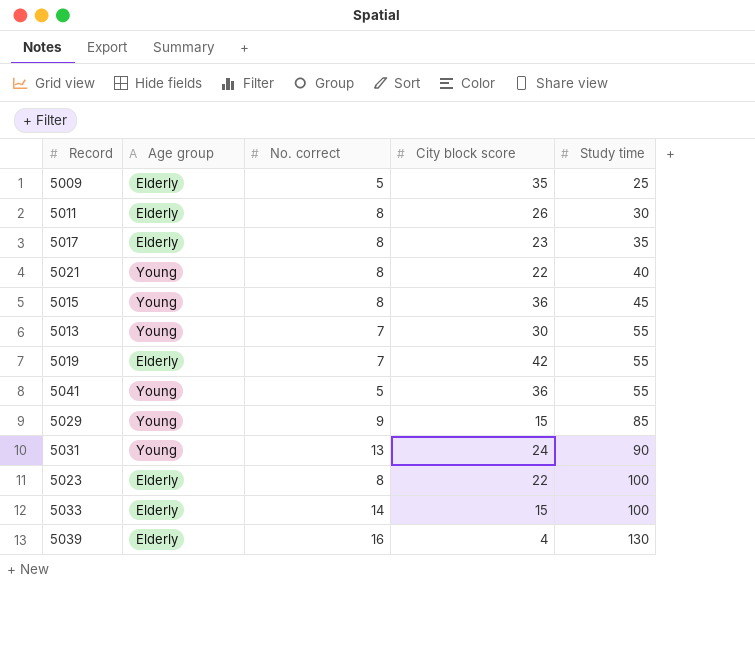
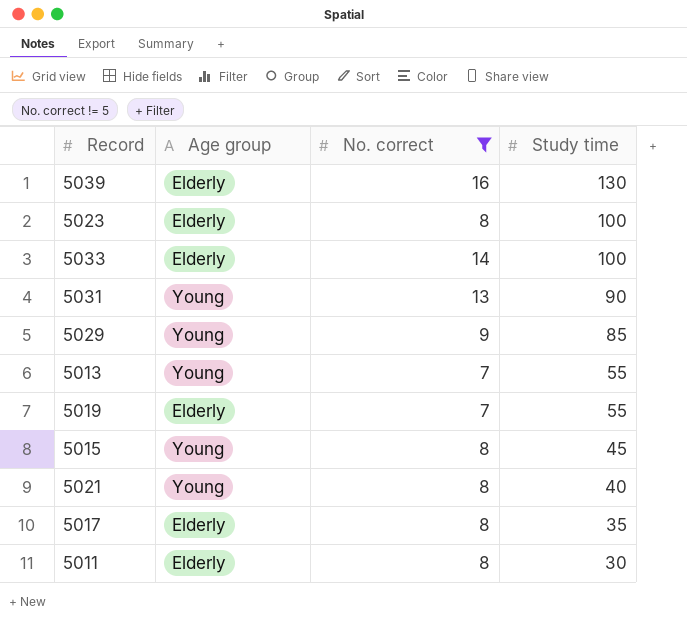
filter: none -> No. correct != 5
row order: Study time ascending -> Study time descending
column City block score | position: 4 -> none

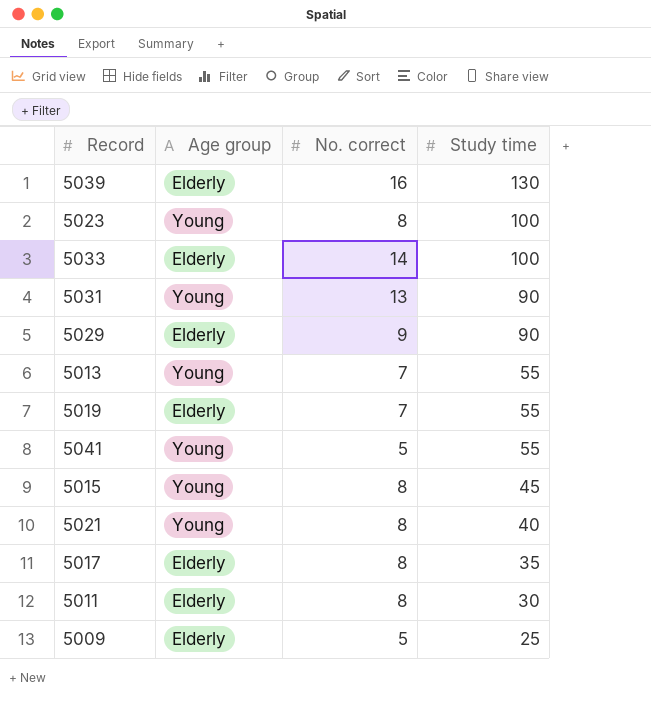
filter: No. correct != 5 -> none
5023 | Age group: Elderly -> Young
5029 | Age group: Young -> Elderly
5029 | Study time: 85 -> 90

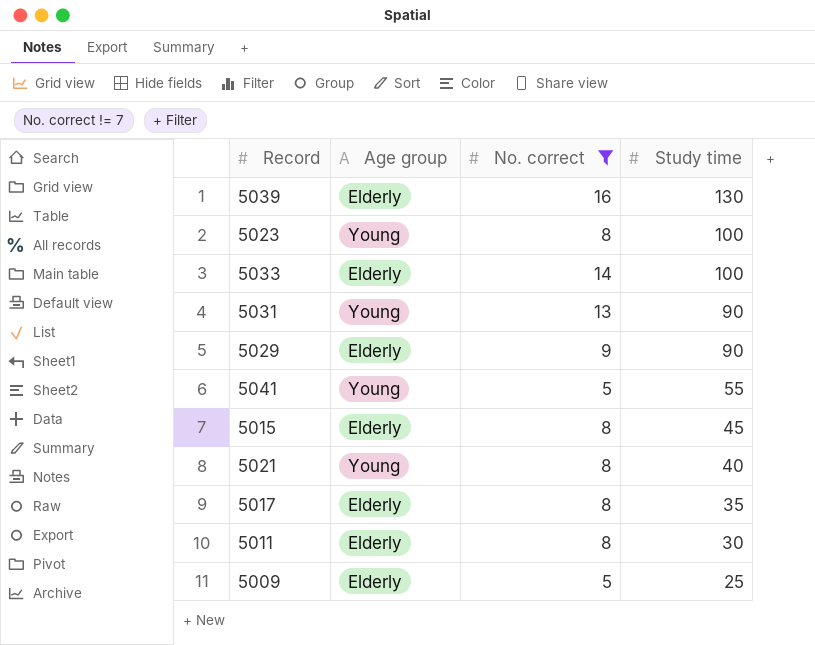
filter: none -> No. correct != 7
5015 | Age group: Young -> Elderly

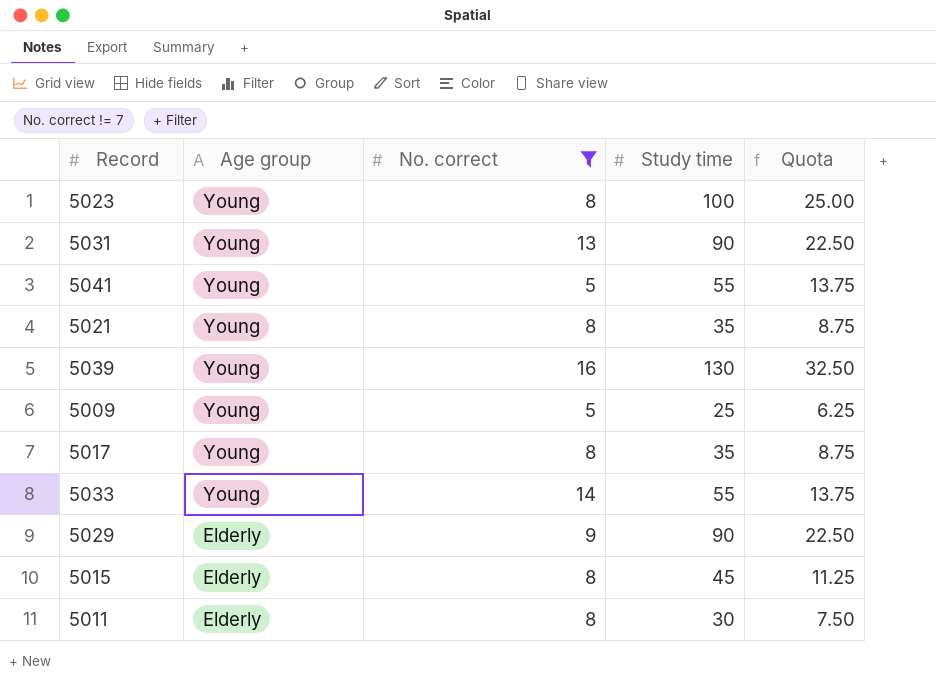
row order: Study time descending -> Age group descending
column Quota | formula: none -> [Study time] * 0.25
5021 | Study time: 40 -> 35
5039 | Age group: Elderly -> Young
5009 | Age group: Elderly -> Young
5017 | Age group: Elderly -> Young
5033 | Age group: Elderly -> Young
5033 | Study time: 100 -> 55

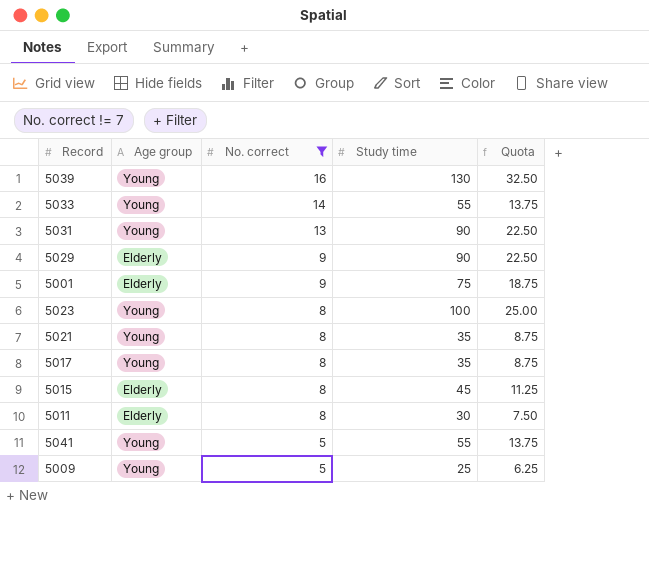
row order: Age group descending -> No. correct descending
row 5001: none -> Elderly | 9 | 75 | 18.75

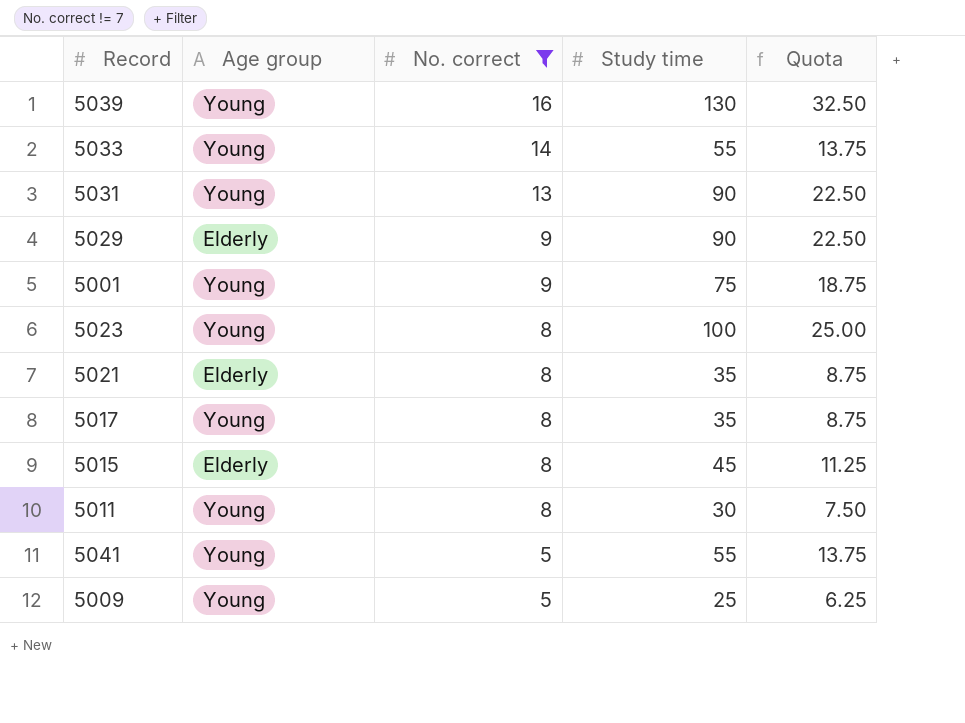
5001 | Age group: Elderly -> Young
5021 | Age group: Young -> Elderly
5011 | Age group: Elderly -> Young

